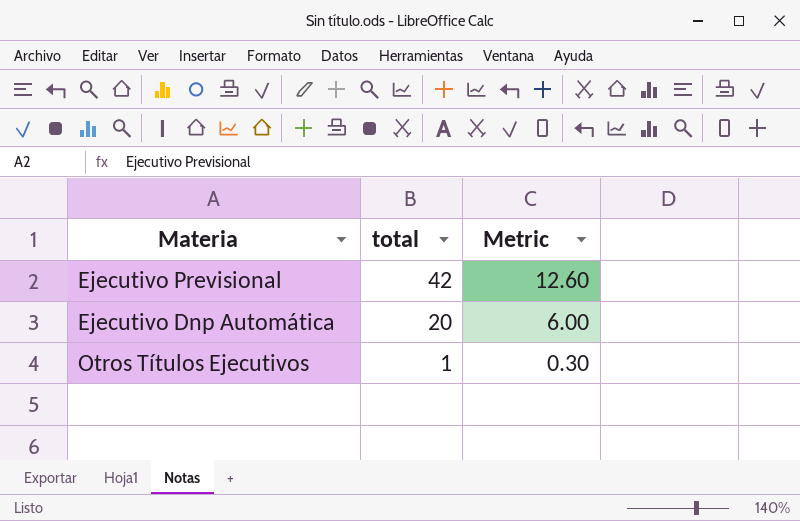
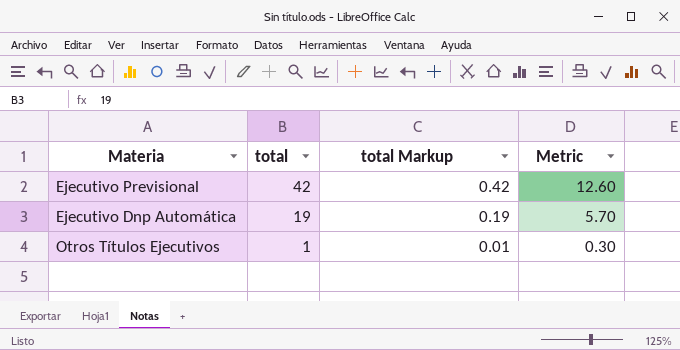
column total Markup | formula: none -> [total] * 0.01
Ejecutivo Dnp Automática | total: 20 -> 19
Ejecutivo Dnp Automática | Metric: 6.00 -> 5.70

